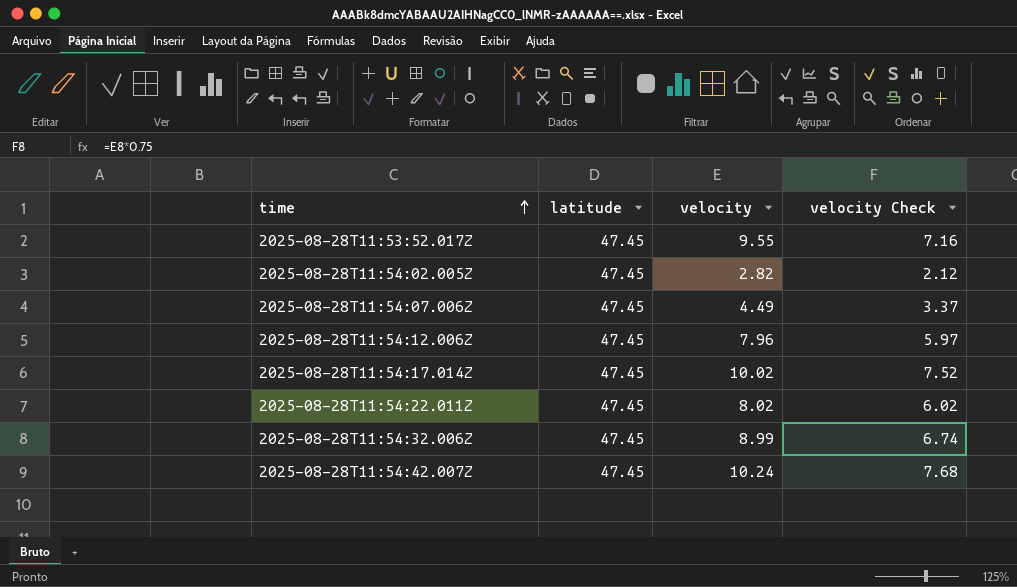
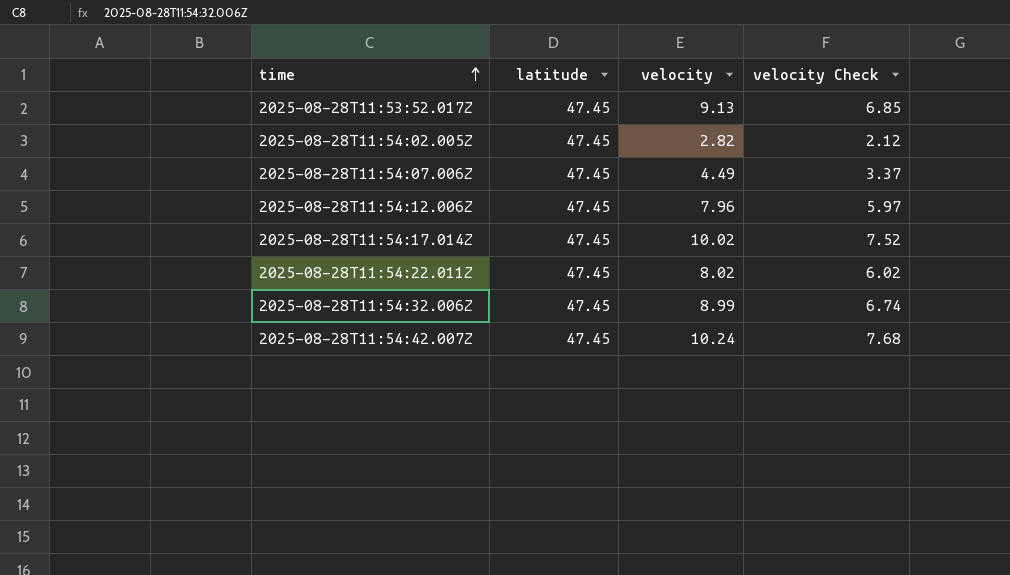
2025-08-28T11:53:52.017Z | velocity: 9.55 -> 9.13
2025-08-28T11:53:52.017Z | velocity Check: 7.16 -> 6.85

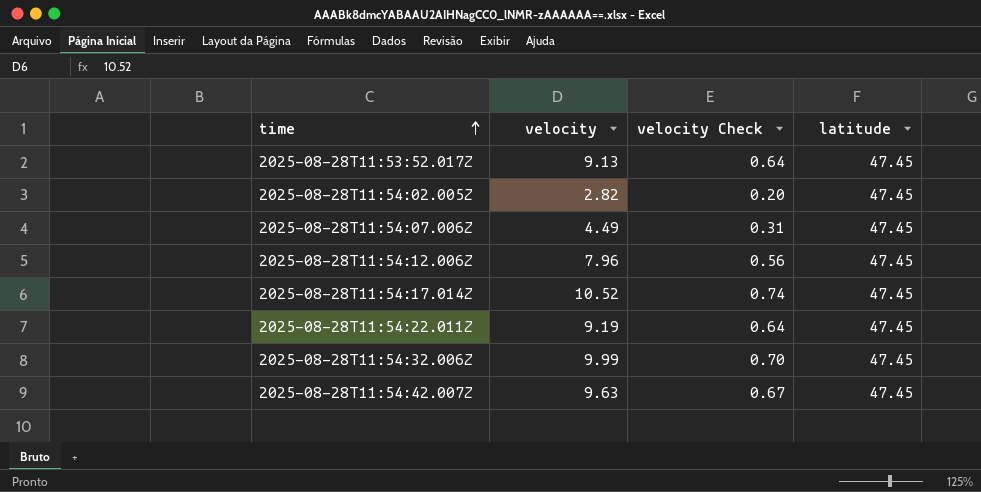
column velocity Check | formula: [velocity] * 0.75 -> [velocity] * 0.07
column latitude | position: 2 -> 4
2025-08-28T11:54:17.014Z | velocity: 10.02 -> 10.52
2025-08-28T11:54:22.011Z | velocity: 8.02 -> 9.19
2025-08-28T11:54:32.006Z | velocity: 8.99 -> 9.99
2025-08-28T11:54:42.007Z | velocity: 10.24 -> 9.63

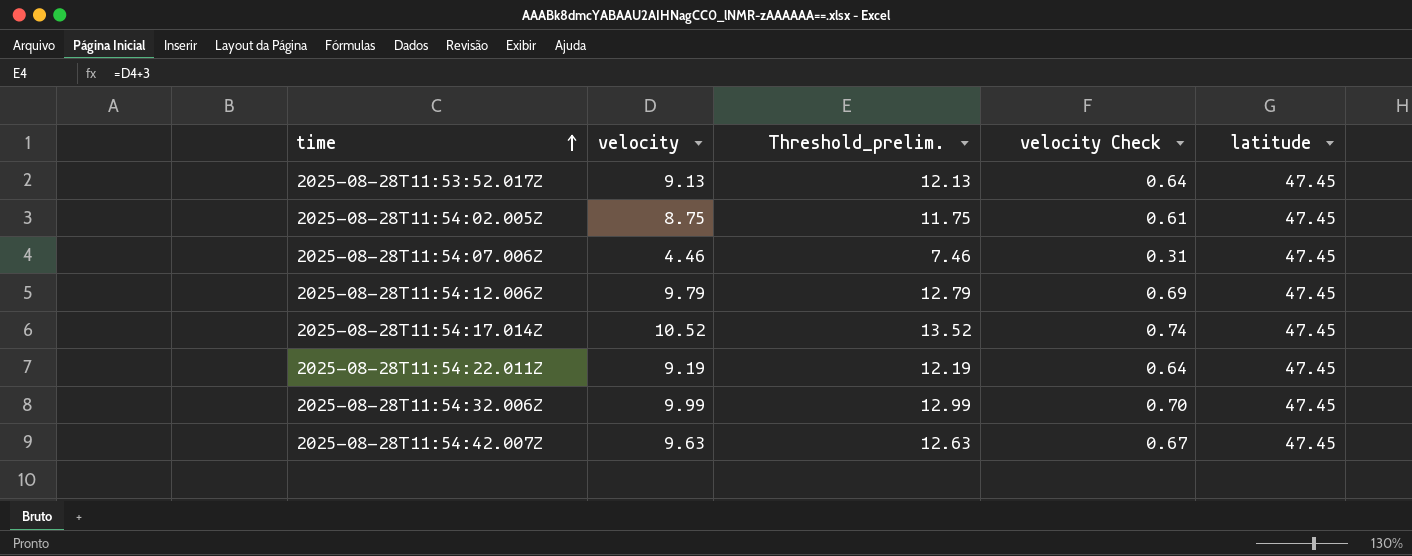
column Threshold_prelim. | formula: none -> [velocity] + 3
2025-08-28T11:54:02.005Z | velocity: 2.82 -> 8.75
2025-08-28T11:54:02.005Z | velocity Check: 0.20 -> 0.61
2025-08-28T11:54:07.006Z | velocity: 4.49 -> 4.46
2025-08-28T11:54:12.006Z | velocity: 7.96 -> 9.79
2025-08-28T11:54:12.006Z | velocity Check: 0.56 -> 0.69

